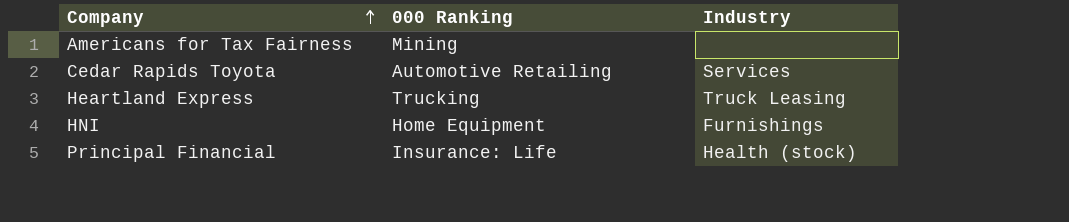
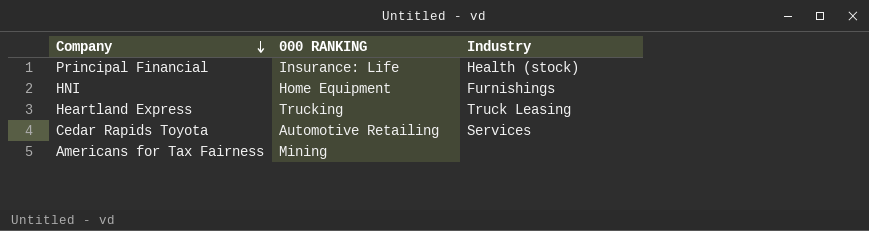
row order: Company ascending -> Company descending
column name: 000 Ranking -> 000 RANKING

